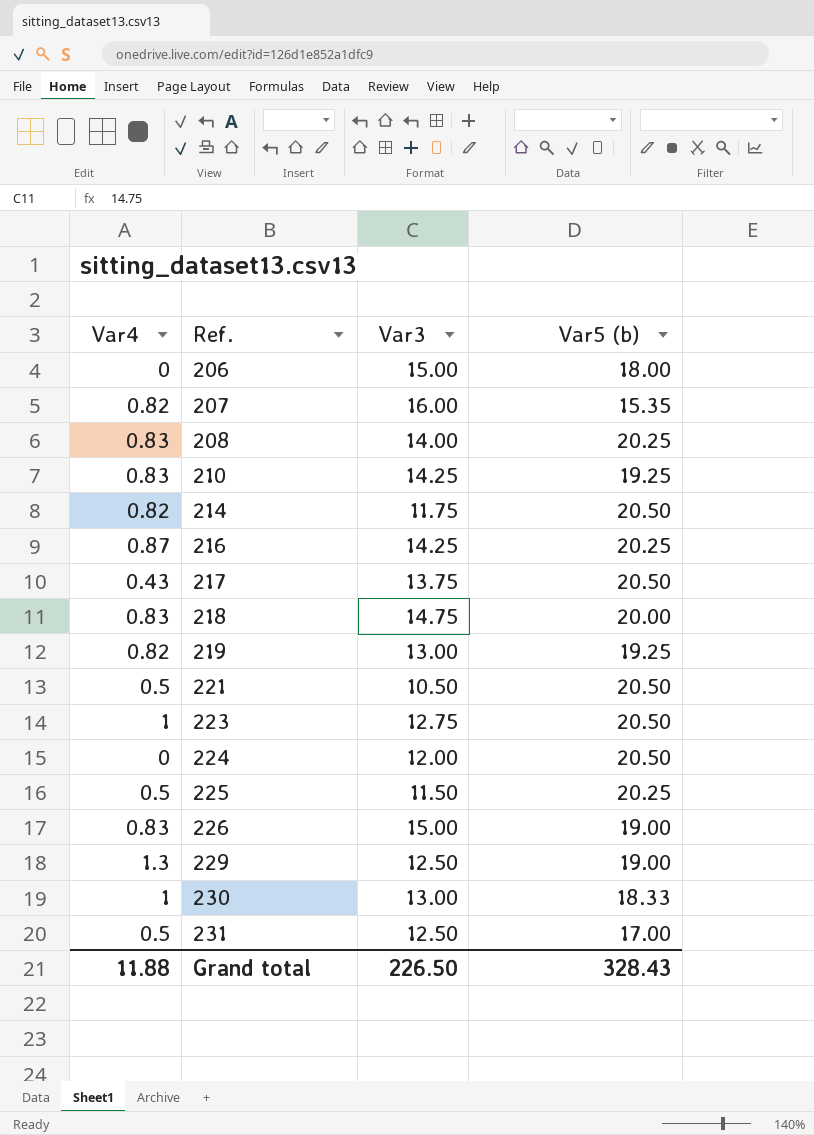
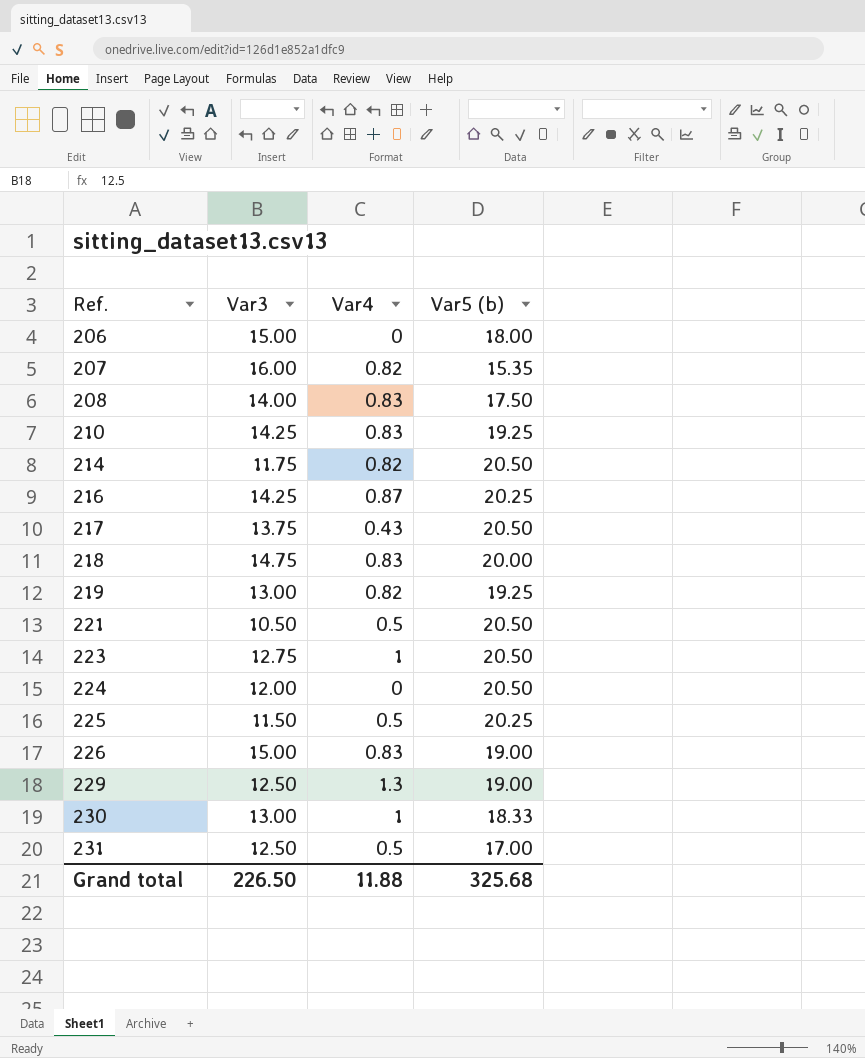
column Var4 | position: 1 -> 3
208 | Var5 (b): 20.25 -> 17.50
Grand total | Var5 (b): 328.43 -> 325.68

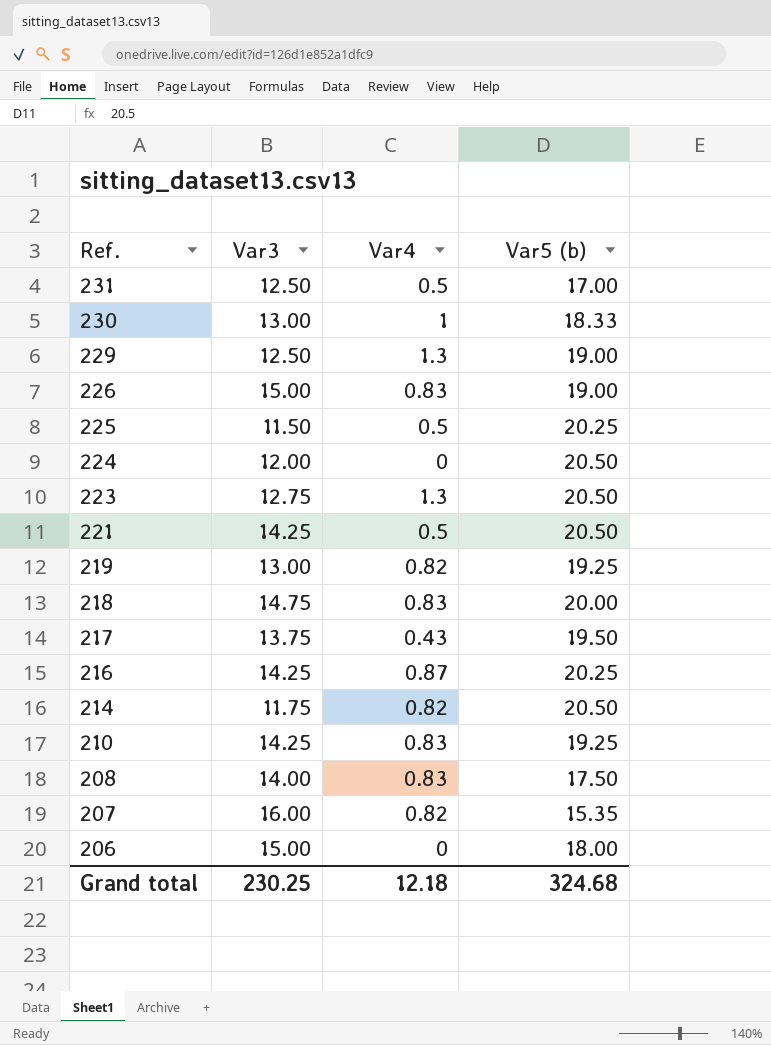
row order: Ref. ascending -> Ref. descending
223 | Var4: 1 -> 1.3
221 | Var3: 10.50 -> 14.25
217 | Var5 (b): 20.50 -> 19.50
Grand total | Var3: 226.50 -> 230.25
Grand total | Var4: 11.88 -> 12.18
Grand total | Var5 (b): 325.68 -> 324.68

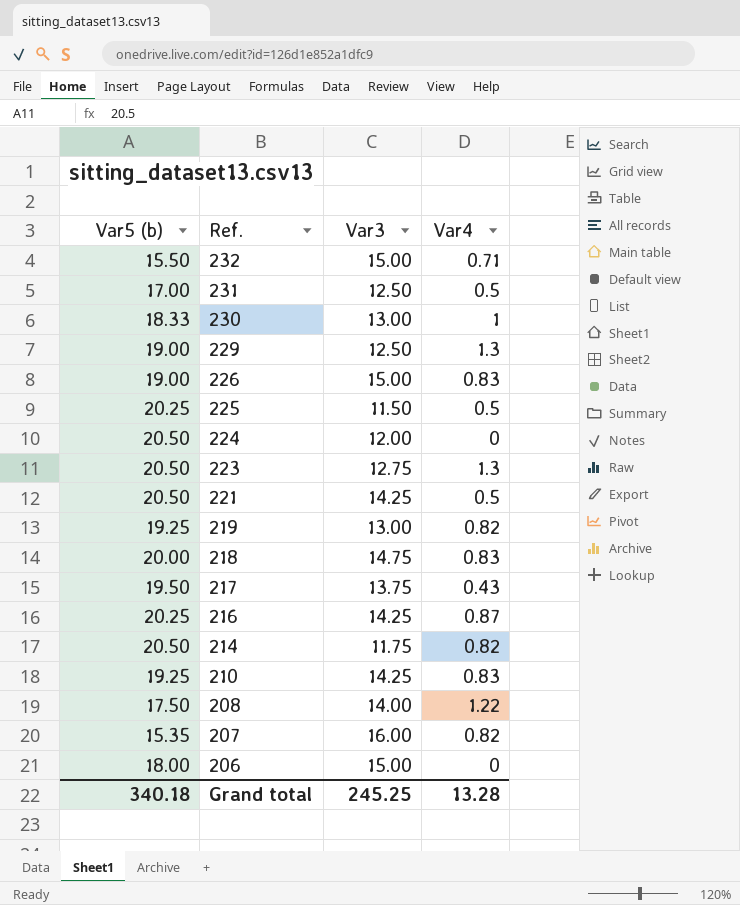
column Var5 (b) | position: 4 -> 1
row 232: none -> 15.50 | 15.00 | 0.71
208 | Var4: 0.83 -> 1.22
Grand total | Var5 (b): 324.68 -> 340.18
Grand total | Var3: 230.25 -> 245.25
Grand total | Var4: 12.18 -> 13.28

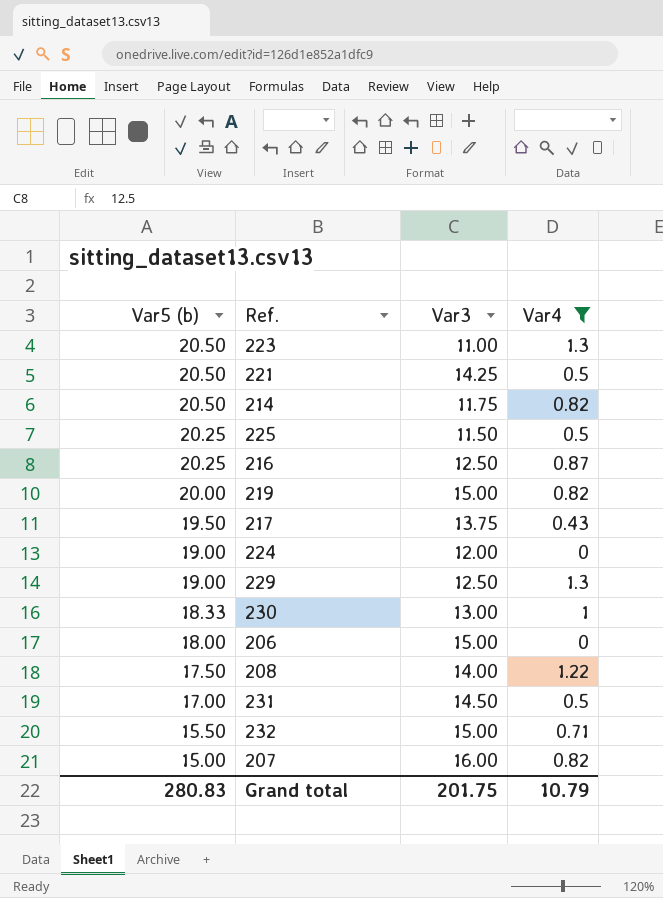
filter: none -> Var4 != 0.83
row order: Ref. descending -> Var5 (b) descending
223 | Var3: 12.75 -> 11.00
216 | Var3: 14.25 -> 12.50
219 | Var5 (b): 19.25 -> 20.00
219 | Var3: 13.00 -> 15.00
224 | Var5 (b): 20.50 -> 19.00
231 | Var3: 12.50 -> 14.50
207 | Var5 (b): 15.35 -> 15.00
Grand total | Var5 (b): 340.18 -> 280.83
Grand total | Var3: 245.25 -> 201.75
Grand total | Var4: 13.28 -> 10.79

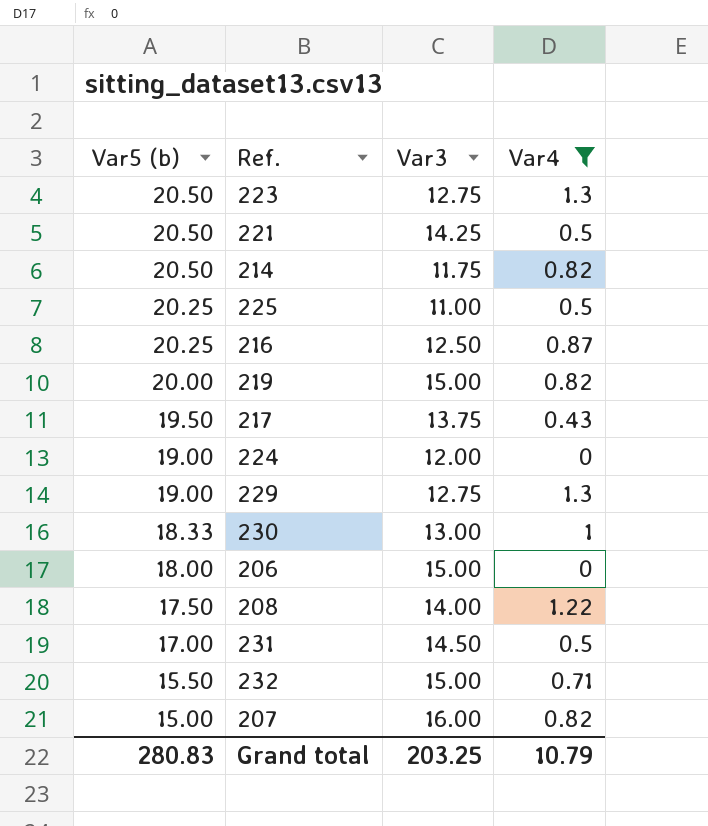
223 | Var3: 11.00 -> 12.75
225 | Var3: 11.50 -> 11.00
229 | Var3: 12.50 -> 12.75
Grand total | Var3: 201.75 -> 203.25

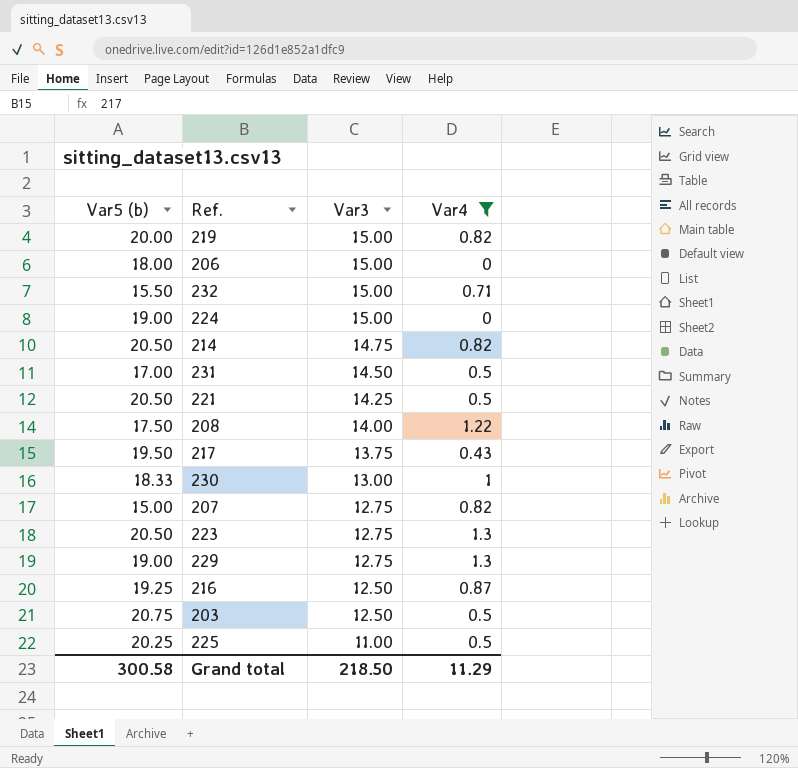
row order: Var5 (b) descending -> Var3 descending
224 | Var3: 12.00 -> 15.00
214 | Var3: 11.75 -> 14.75
207 | Var3: 16.00 -> 12.75
216 | Var5 (b): 20.25 -> 19.25
row 203: none -> 20.75 | 12.50 | 0.5
Grand total | Var5 (b): 280.83 -> 300.58
Grand total | Var3: 203.25 -> 218.50
Grand total | Var4: 10.79 -> 11.29

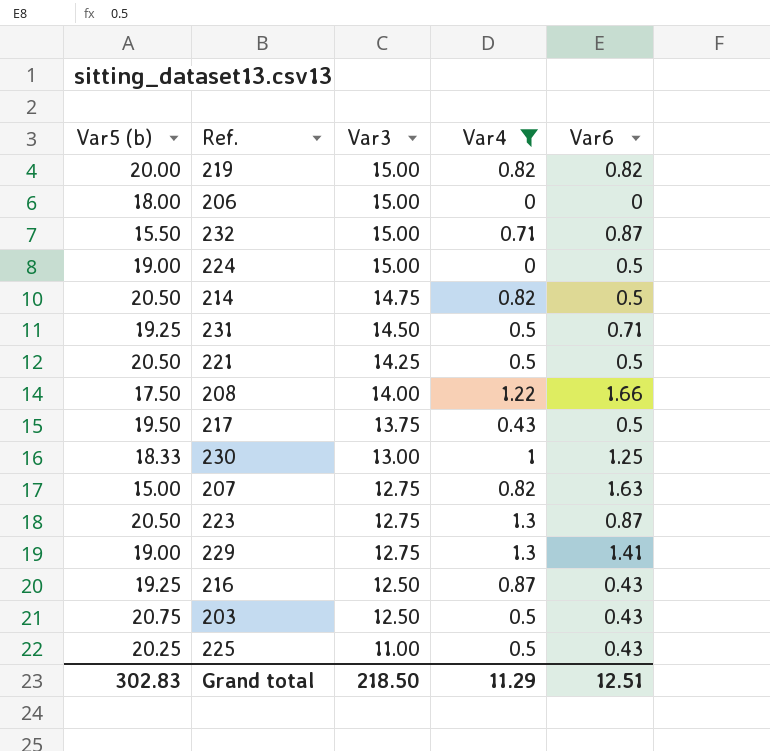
column Var6 | position: none -> 5
231 | Var5 (b): 17.00 -> 19.25
Grand total | Var5 (b): 300.58 -> 302.83

